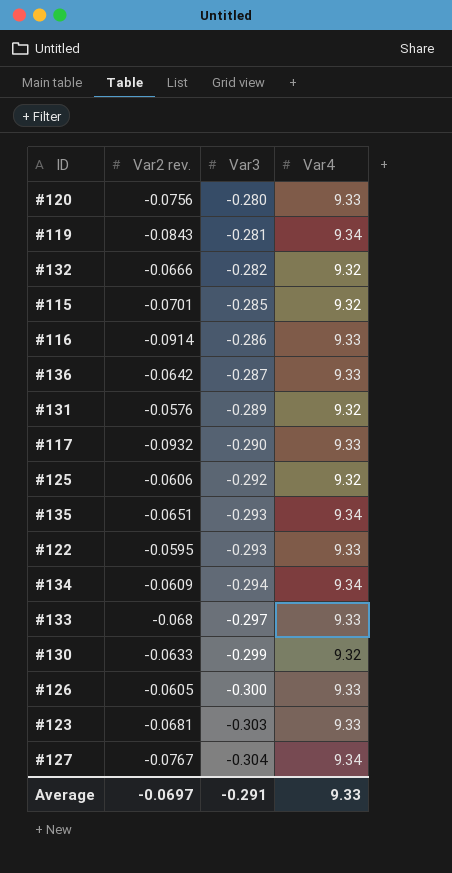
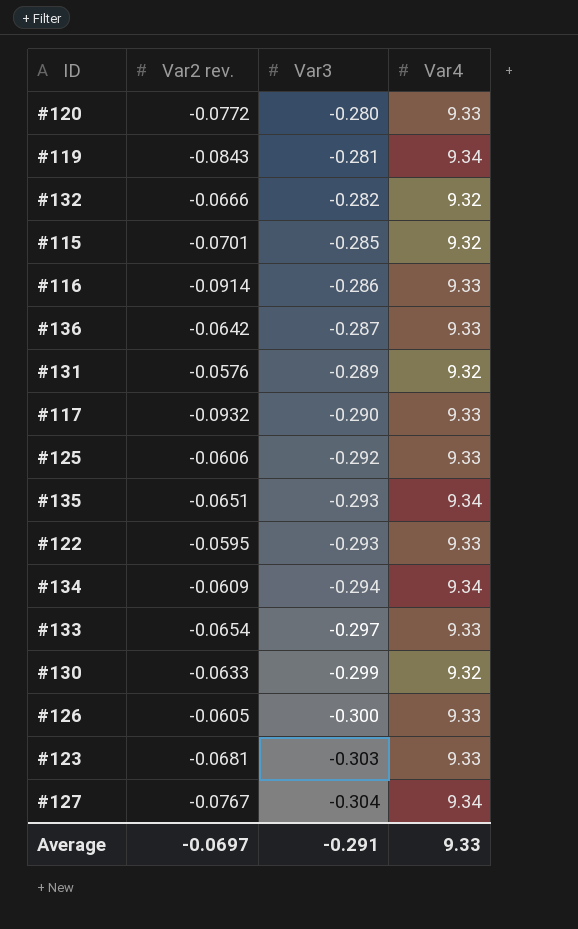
#120 | Var2 rev.: -0.0756 -> -0.0772
#125 | Var4: 9.32 -> 9.33
#133 | Var2 rev.: -0.068 -> -0.0654

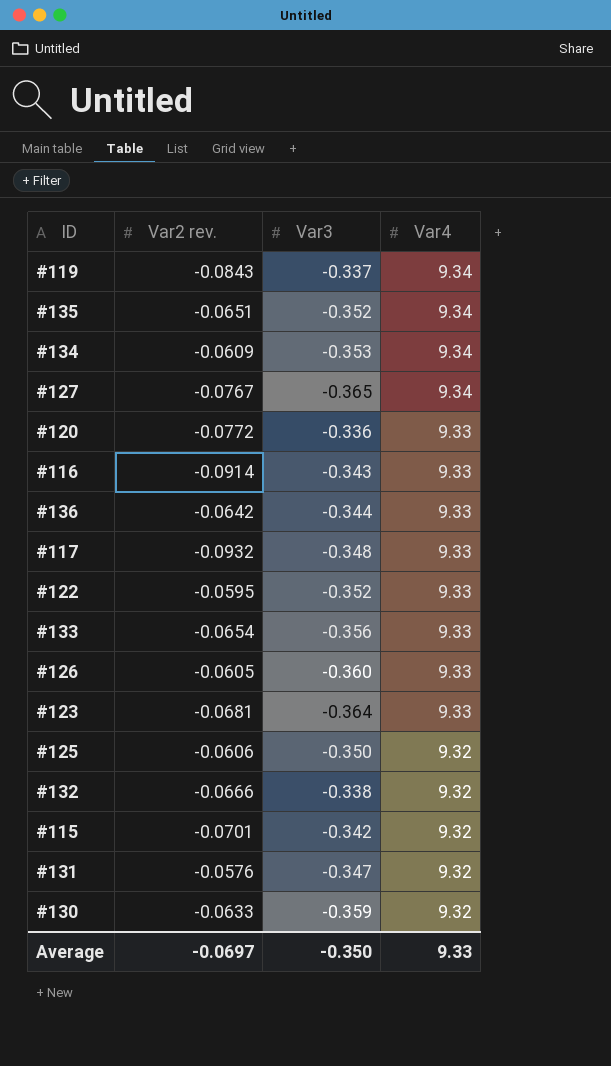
row order: Var3 descending -> Var4 descending
#119 | Var3: -0.281 -> -0.337
#135 | Var3: -0.293 -> -0.352
#134 | Var3: -0.294 -> -0.353
#127 | Var3: -0.304 -> -0.365
#120 | Var3: -0.280 -> -0.336
#116 | Var3: -0.286 -> -0.343
#136 | Var3: -0.287 -> -0.344
#117 | Var3: -0.290 -> -0.348
#122 | Var3: -0.293 -> -0.352
#133 | Var3: -0.297 -> -0.356
#126 | Var3: -0.300 -> -0.360
#123 | Var3: -0.303 -> -0.364
#125 | Var3: -0.292 -> -0.350
#125 | Var4: 9.33 -> 9.32
#132 | Var3: -0.282 -> -0.338
#115 | Var3: -0.285 -> -0.342
#131 | Var3: -0.289 -> -0.347
#130 | Var3: -0.299 -> -0.359
Average | Var3: -0.291 -> -0.350

